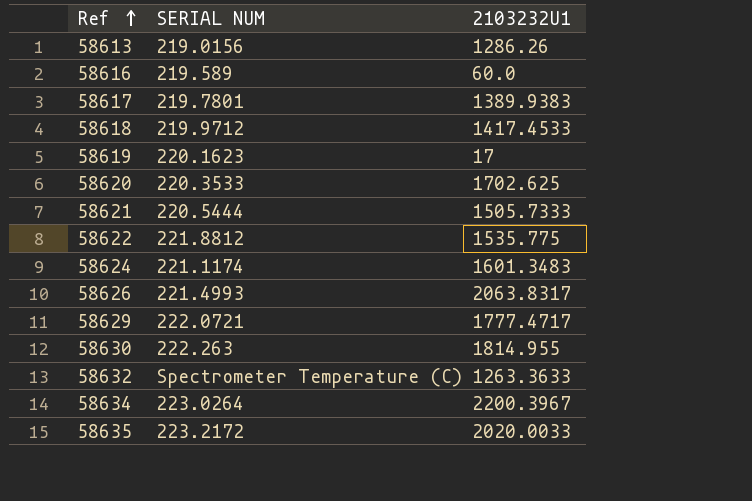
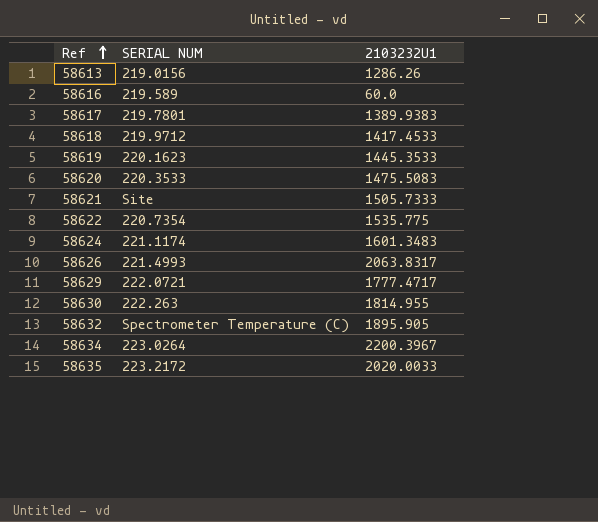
58619 | 2103232U1: 17 -> 1445.3533
58620 | 2103232U1: 1702.625 -> 1475.5083
58621 | SERIAL NUM: 220.5444 -> Site
58622 | SERIAL NUM: 221.8812 -> 220.7354
58632 | 2103232U1: 1263.3633 -> 1895.905

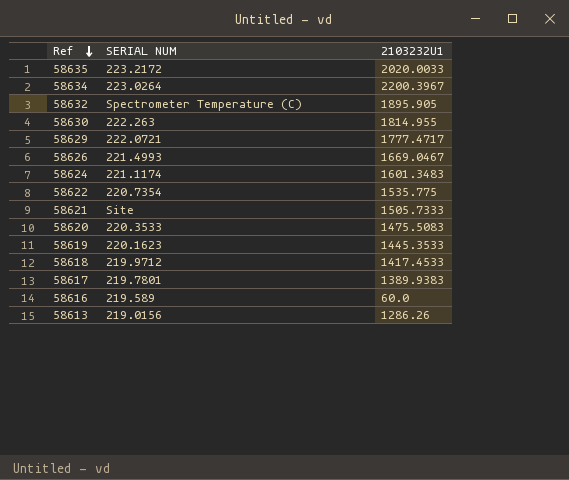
row order: Ref ascending -> Ref descending
58626 | 2103232U1: 2063.8317 -> 1669.0467

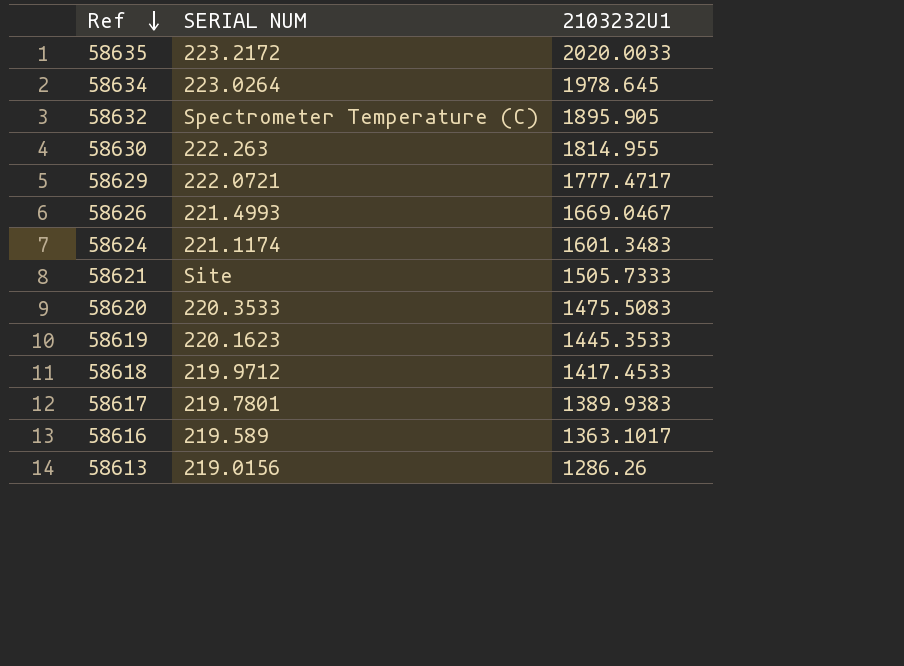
row 58622: 220.7354 | 1535.775 -> none
58634 | 2103232U1: 2200.3967 -> 1978.645
58616 | 2103232U1: 60.0 -> 1363.1017

